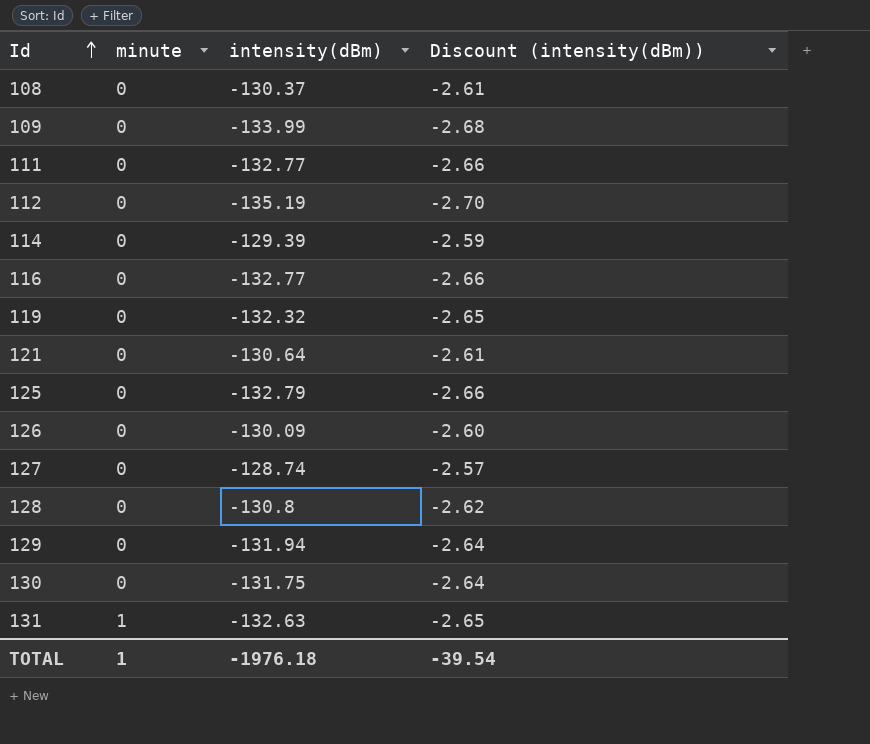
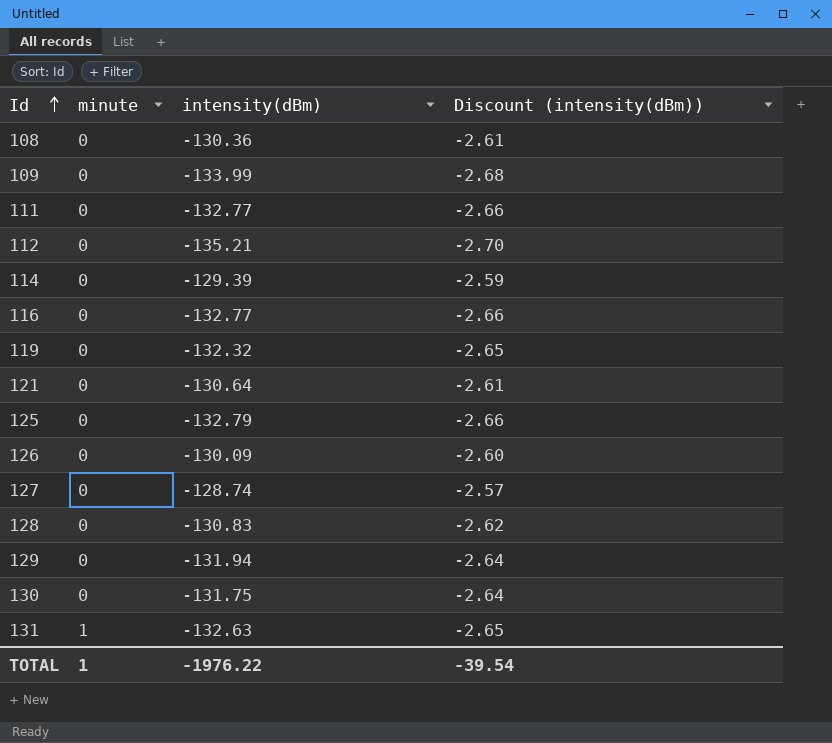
108 | intensity(dBm): -130.37 -> -130.36
112 | intensity(dBm): -135.19 -> -135.21
128 | intensity(dBm): -130.8 -> -130.83
TOTAL | intensity(dBm): -1976.18 -> -1976.22

